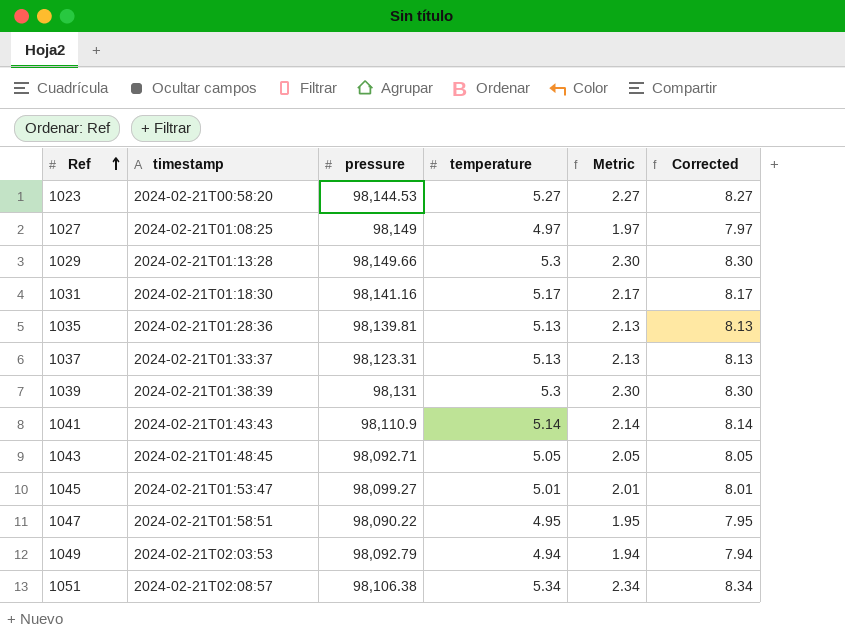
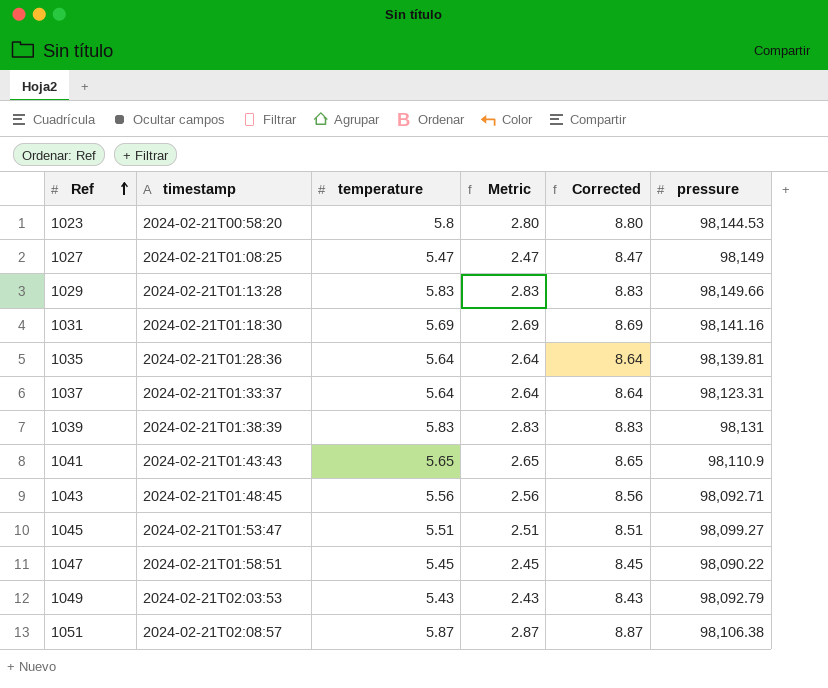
column pressure | position: 3 -> 6
1023 | temperature: 5.27 -> 5.8
1023 | Metric: 2.27 -> 2.80
1023 | Corrected: 8.27 -> 8.80
1027 | temperature: 4.97 -> 5.47
1027 | Metric: 1.97 -> 2.47
1027 | Corrected: 7.97 -> 8.47
1029 | temperature: 5.3 -> 5.83
1029 | Metric: 2.30 -> 2.83
1029 | Corrected: 8.30 -> 8.83
1031 | temperature: 5.17 -> 5.69
1031 | Metric: 2.17 -> 2.69
1031 | Corrected: 8.17 -> 8.69
1035 | temperature: 5.13 -> 5.64
1035 | Metric: 2.13 -> 2.64
1035 | Corrected: 8.13 -> 8.64
1037 | temperature: 5.13 -> 5.64
1037 | Metric: 2.13 -> 2.64
1037 | Corrected: 8.13 -> 8.64
1039 | temperature: 5.3 -> 5.83
1039 | Metric: 2.30 -> 2.83
1039 | Corrected: 8.30 -> 8.83
1041 | temperature: 5.14 -> 5.65
1041 | Metric: 2.14 -> 2.65
1041 | Corrected: 8.14 -> 8.65
1043 | temperature: 5.05 -> 5.56
1043 | Metric: 2.05 -> 2.56
1043 | Corrected: 8.05 -> 8.56
1045 | temperature: 5.01 -> 5.51
1045 | Metric: 2.01 -> 2.51
1045 | Corrected: 8.01 -> 8.51
1047 | temperature: 4.95 -> 5.45
1047 | Metric: 1.95 -> 2.45
1047 | Corrected: 7.95 -> 8.45
1049 | temperature: 4.94 -> 5.43
1049 | Metric: 1.94 -> 2.43
1049 | Corrected: 7.94 -> 8.43
1051 | temperature: 5.34 -> 5.87
1051 | Metric: 2.34 -> 2.87
1051 | Corrected: 8.34 -> 8.87

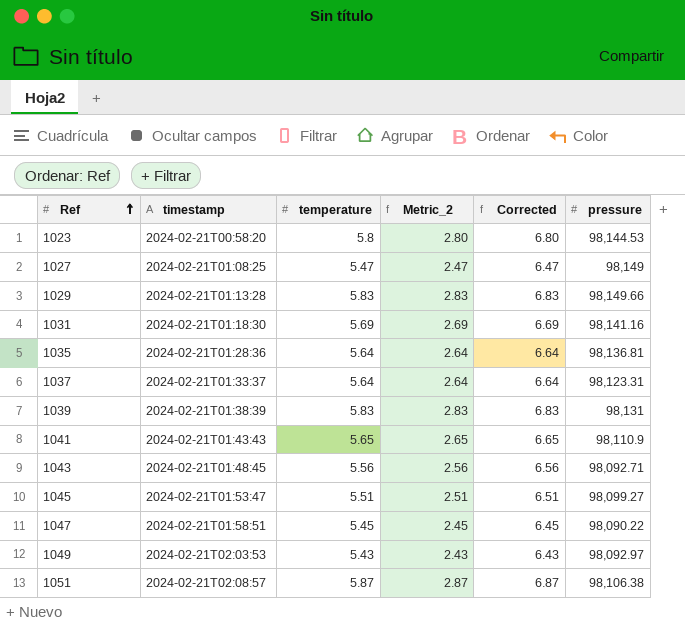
column name: Metric -> Metric_2
column Corrected | formula: [temperature] + 3 -> [temperature] + 1
1035 | pressure: 98,139.81 -> 98,136.81
1049 | pressure: 98,092.79 -> 98,092.97

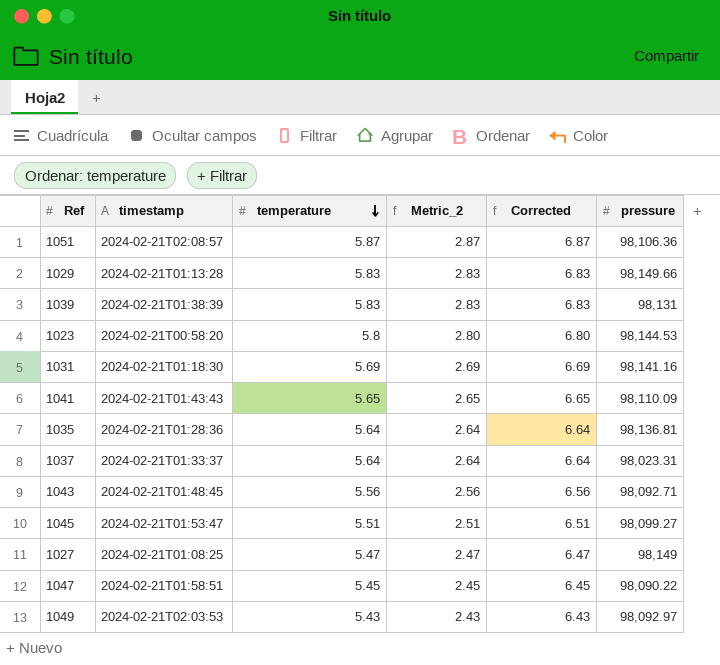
row order: Ref ascending -> temperature descending
1051 | pressure: 98,106.38 -> 98,106.36
1041 | pressure: 98,110.9 -> 98,110.09
1037 | pressure: 98,123.31 -> 98,023.31

